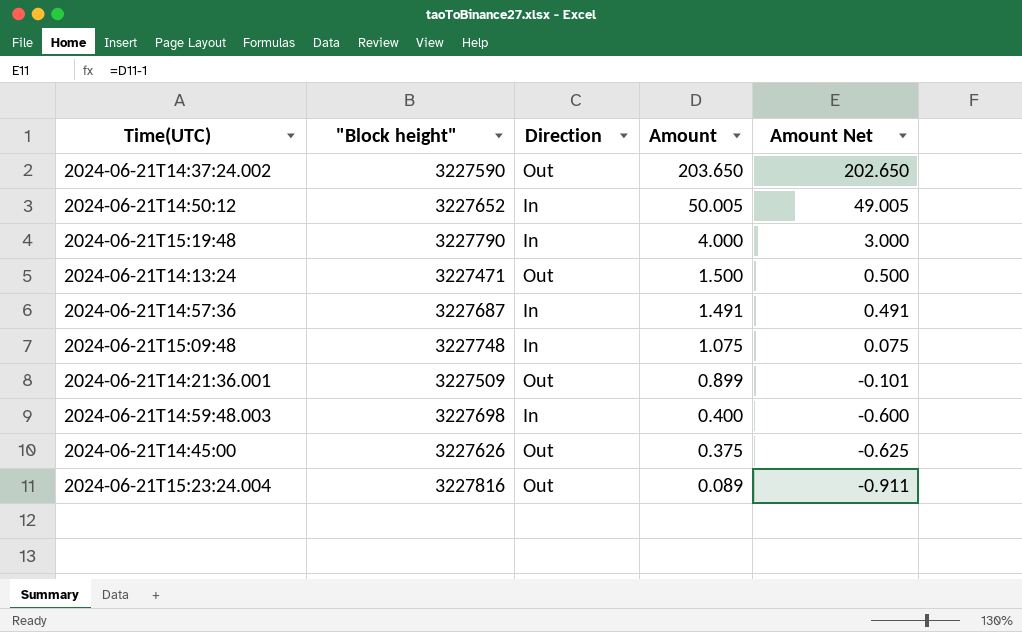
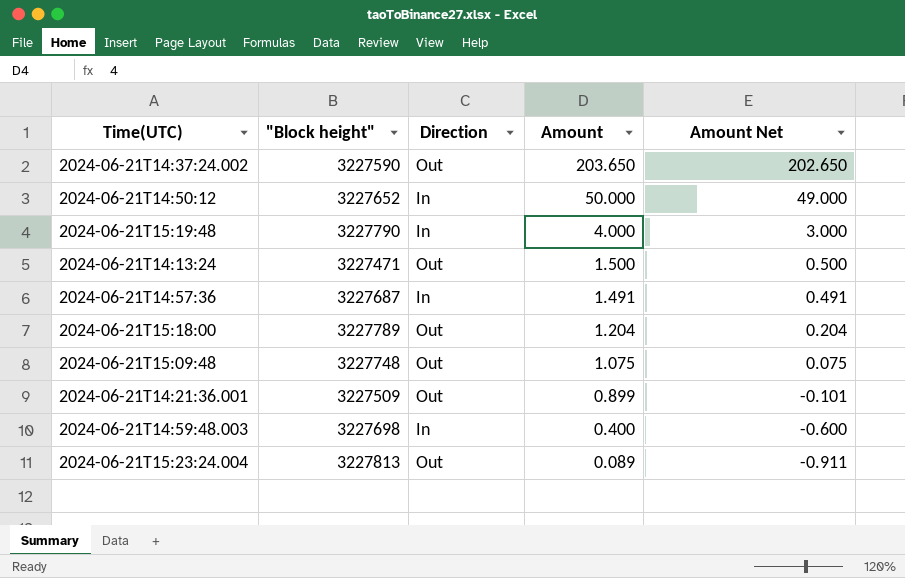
row 2024-06-21T14:45:00: 3227626 | Out | 0.375 | -0.625 -> none
2024-06-21T14:50:12 | Amount: 50.005 -> 50.000
2024-06-21T14:50:12 | Amount Net: 49.005 -> 49.000
row 2024-06-21T15:18:00: none -> 3227789 | Out | 1.204 | 0.204
2024-06-21T15:09:48 | Direction: In -> Out
2024-06-21T15:23:24.004 | "Block height": 3227816 -> 3227813

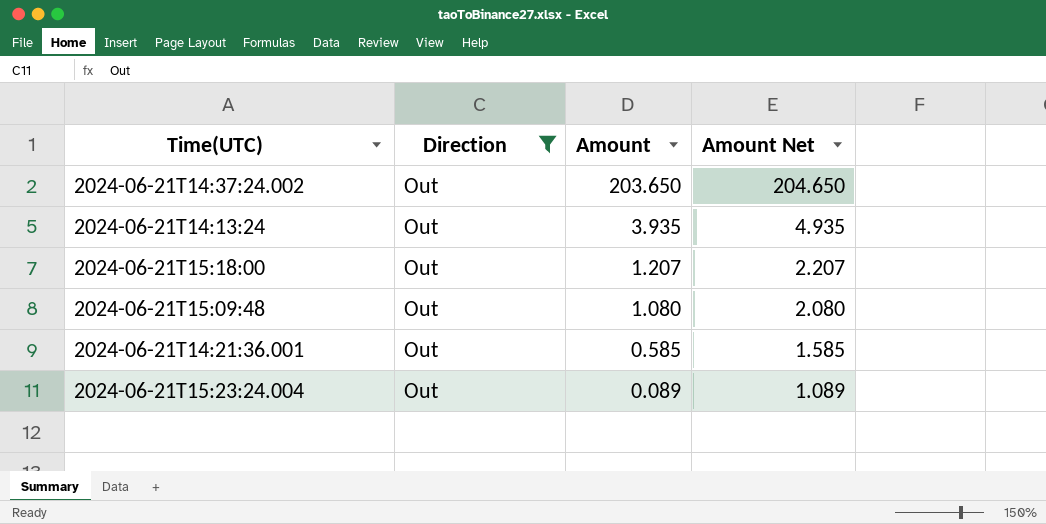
filter: none -> Direction = Out
column "Block height" | position: 2 -> none
column Amount Net | formula: [Amount] - 1 -> [Amount] + 1
2024-06-21T14:13:24 | Amount: 1.500 -> 3.935
2024-06-21T15:18:00 | Amount: 1.204 -> 1.207
2024-06-21T15:09:48 | Amount: 1.075 -> 1.080
2024-06-21T14:21:36.001 | Amount: 0.899 -> 0.585

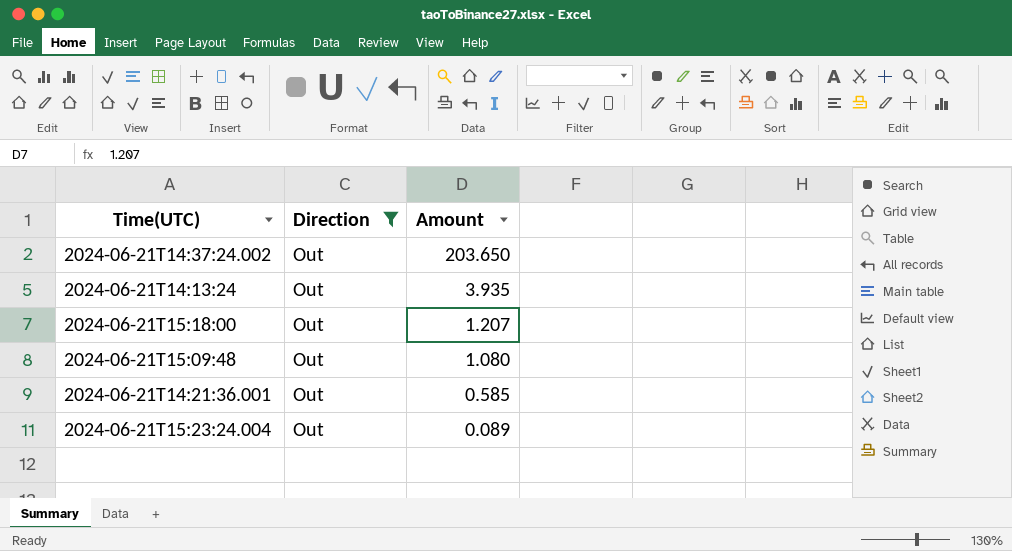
column Amount Net | formula: [Amount] + 1 -> none

